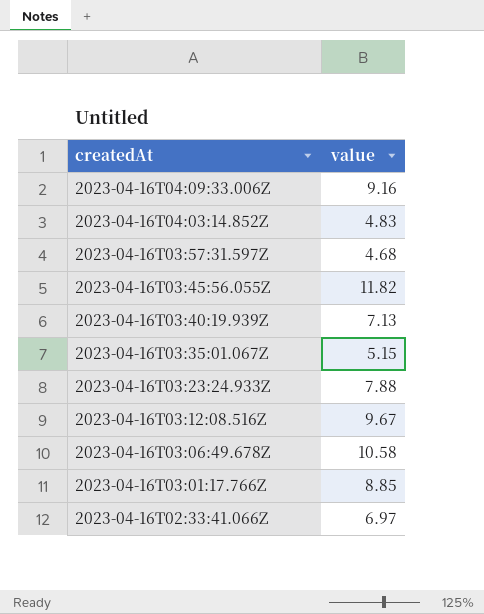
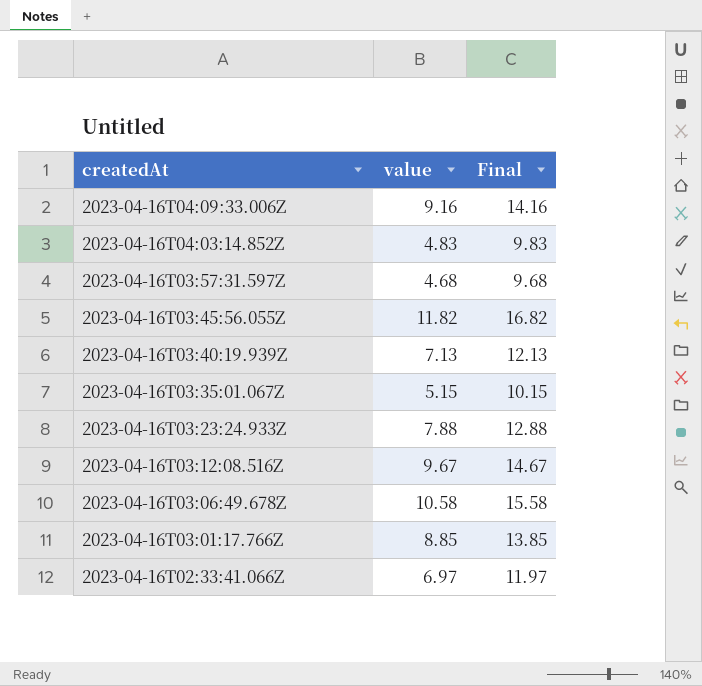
column Final | formula: none -> [value] + 5

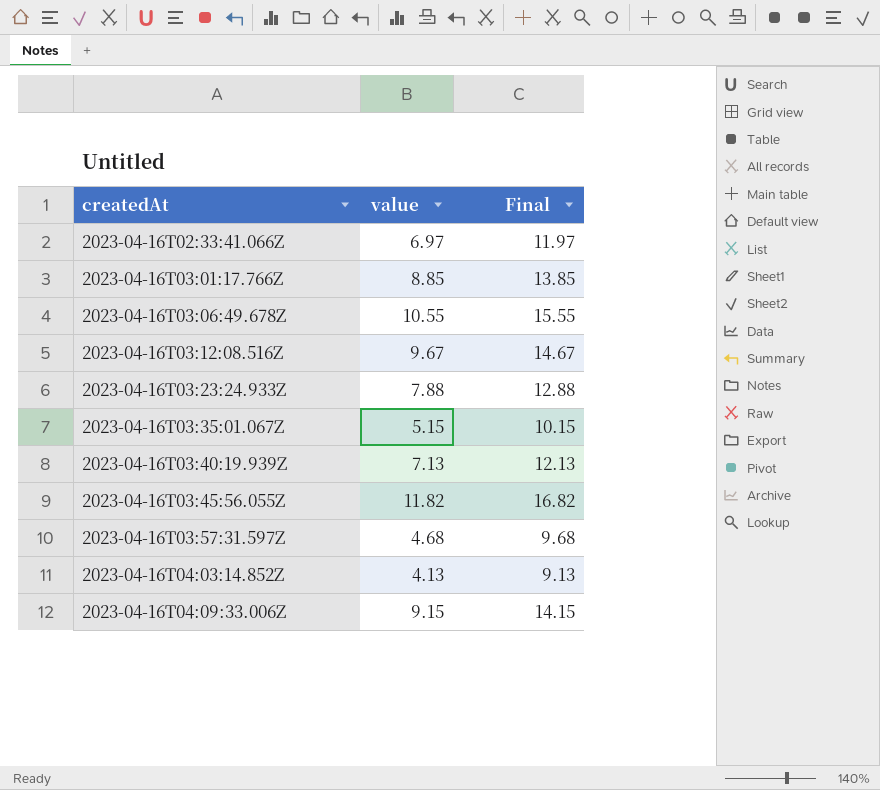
row order: createdAt descending -> createdAt ascending
2023-04-16T03:06:49.678Z | value: 10.58 -> 10.55
2023-04-16T03:06:49.678Z | Final: 15.58 -> 15.55
2023-04-16T04:03:14.852Z | value: 4.83 -> 4.13
2023-04-16T04:03:14.852Z | Final: 9.83 -> 9.13
2023-04-16T04:09:33.006Z | value: 9.16 -> 9.15
2023-04-16T04:09:33.006Z | Final: 14.16 -> 14.15

